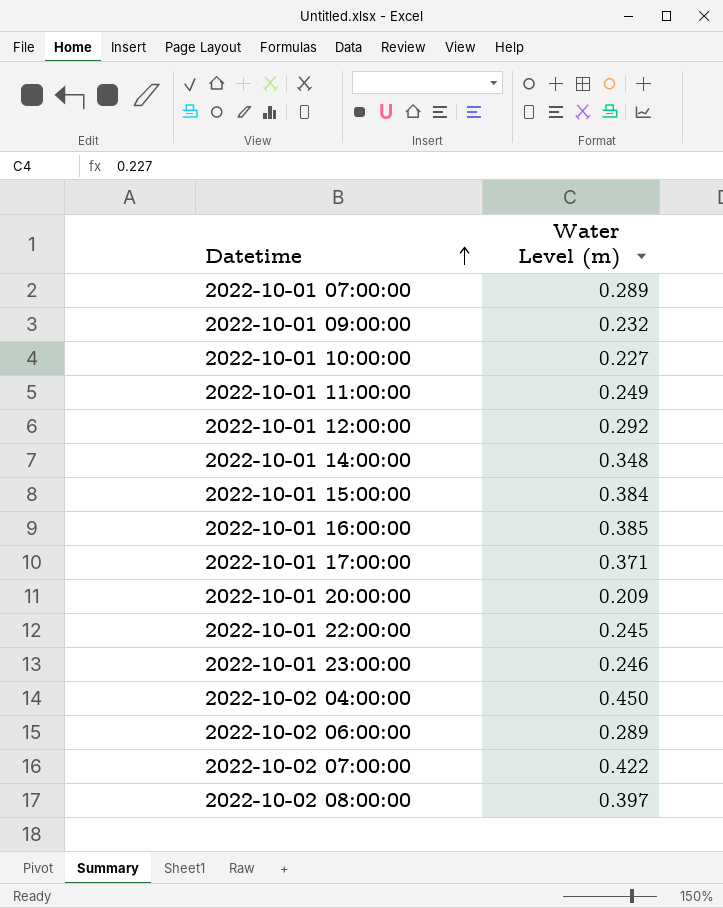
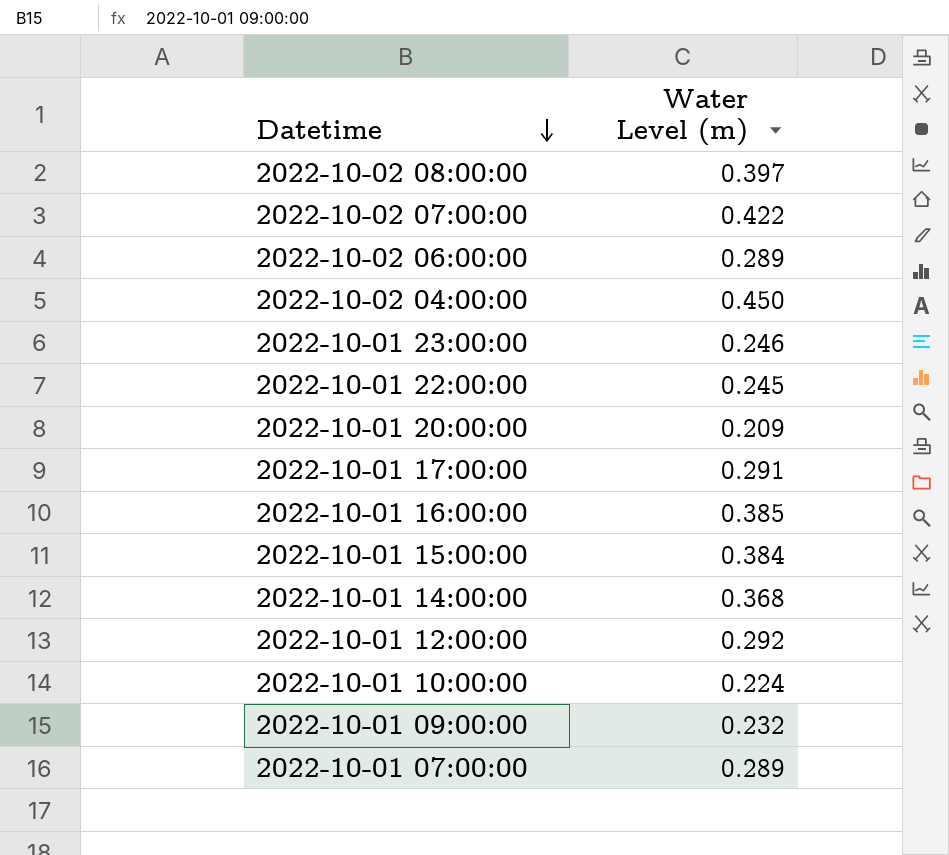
row order: Datetime ascending -> Datetime descending
row 2022-10-01 11:00:00: 0.249 -> none
2022-10-01 17:00:00 | Water Level (m): 0.371 -> 0.291
2022-10-01 14:00:00 | Water Level (m): 0.348 -> 0.368
2022-10-01 10:00:00 | Water Level (m): 0.227 -> 0.224

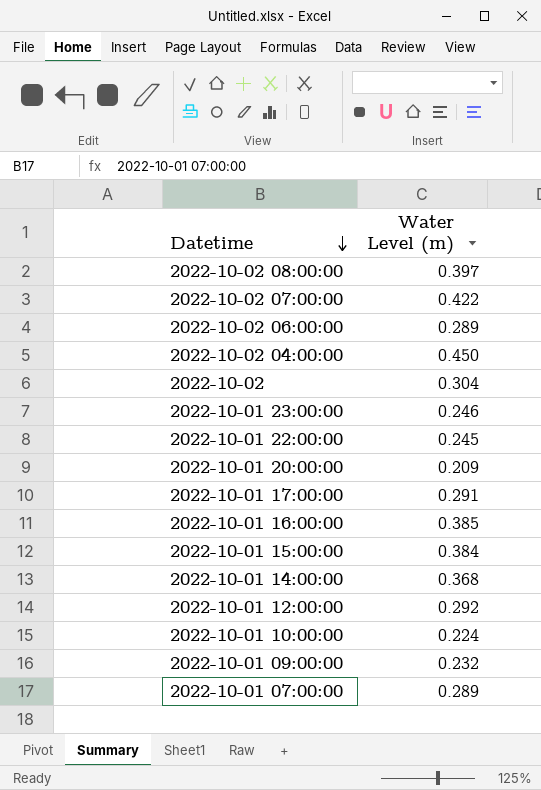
row 2022-10-02: none -> 0.304

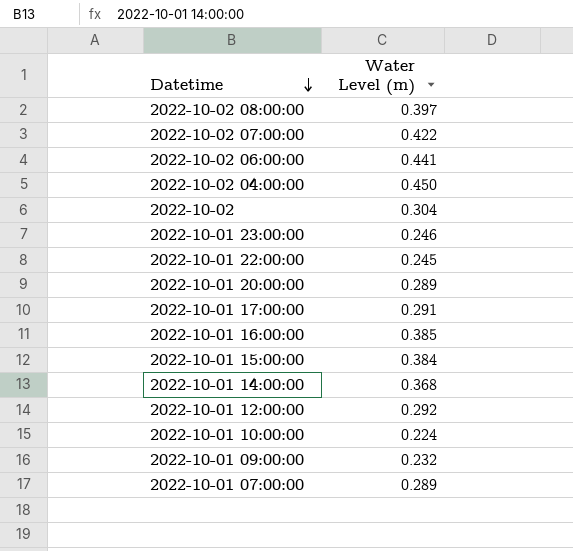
2022-10-02 06:00:00 | Water Level (m): 0.289 -> 0.441
2022-10-01 20:00:00 | Water Level (m): 0.209 -> 0.289

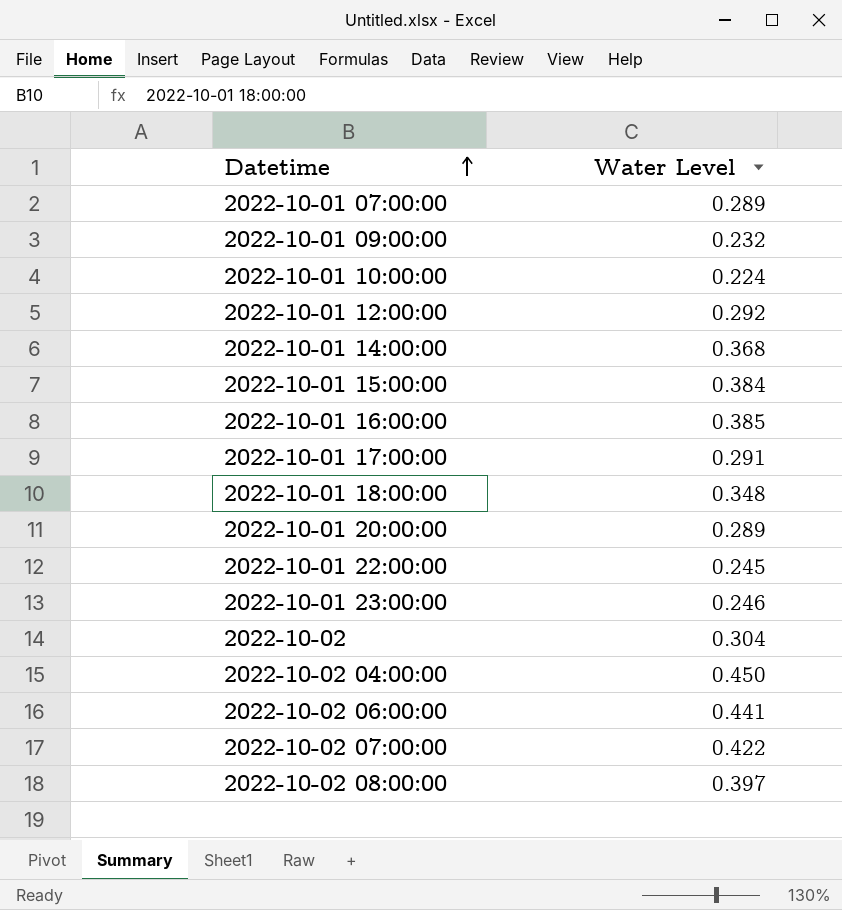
row order: Datetime descending -> Datetime ascending
column name: Water Level (m) -> Water Level
row 2022-10-01 18:00:00: none -> 0.348

